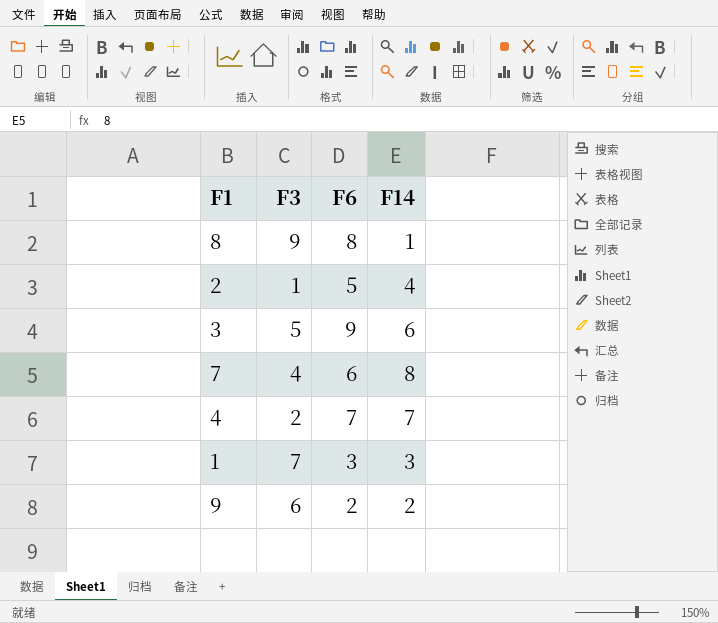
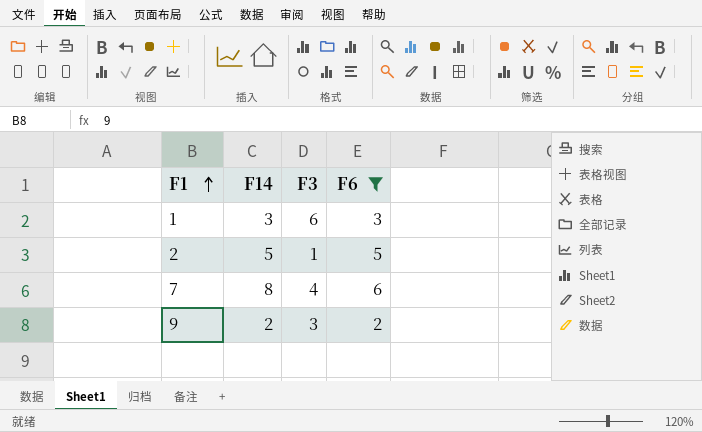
filter: none -> F6 <= 6
row order: none -> F1 ascending
column F14 | position: 4 -> 2
1 | F3: 7 -> 6
2 | F14: 4 -> 5
9 | F3: 6 -> 3

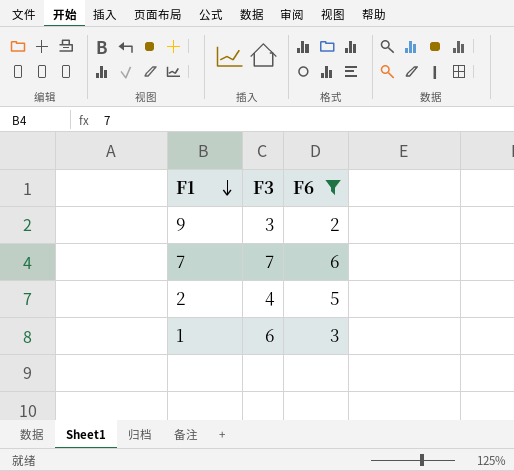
row order: F1 ascending -> F1 descending
column F14 | position: 2 -> none
7 | F3: 4 -> 7
2 | F3: 1 -> 4

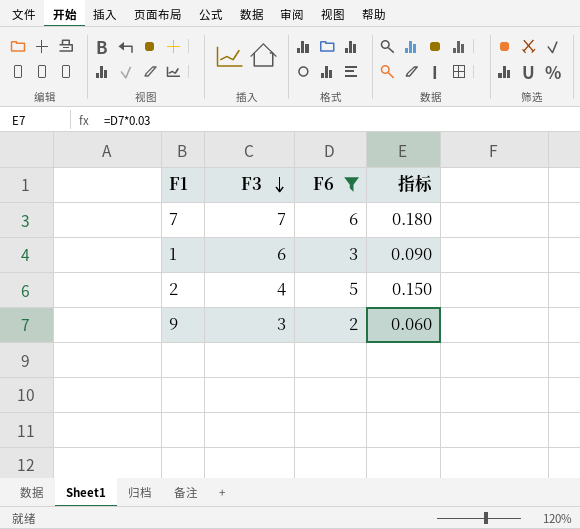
row order: F1 descending -> F3 descending
column 指标 | formula: none -> [F6] * 0.03

